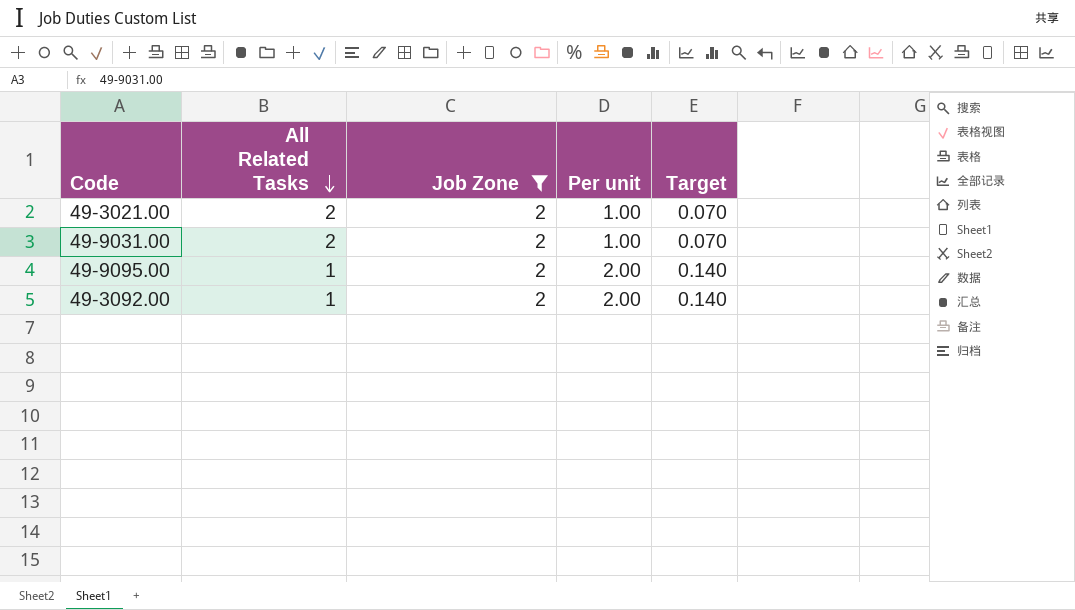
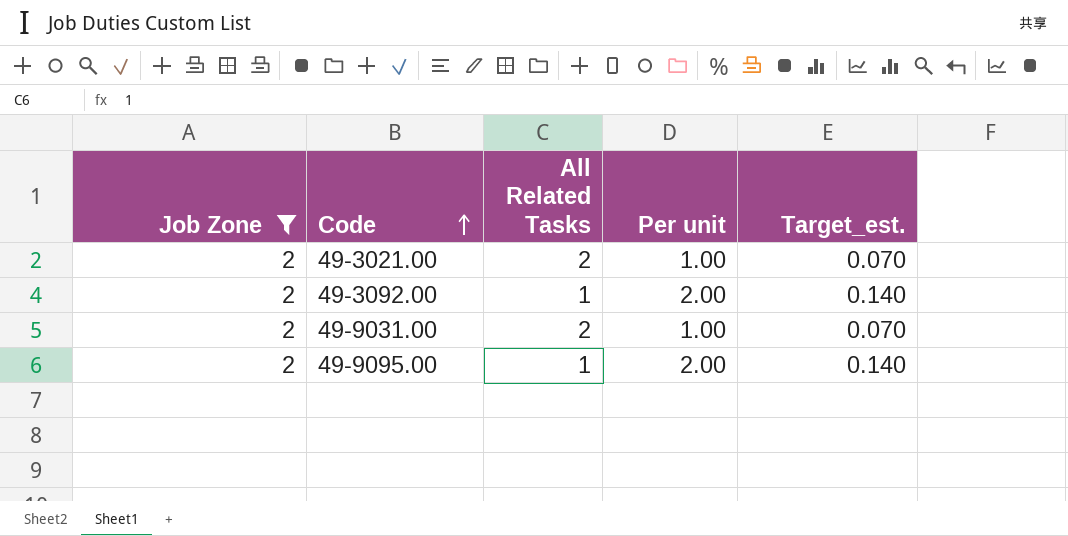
row order: All Related Tasks descending -> Code ascending
column Job Zone | position: 3 -> 1
column name: Target -> Target_est.

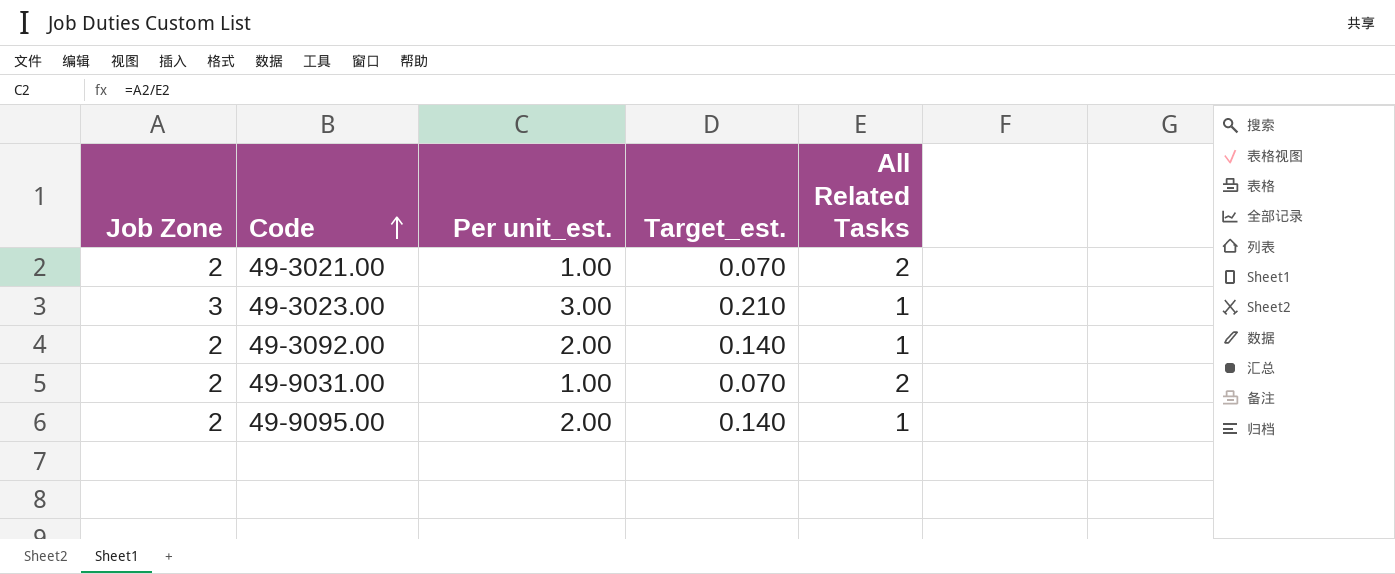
filter: Job Zone = 2 -> none
column name: Per unit -> Per unit_est.
column All Related Tasks | position: 3 -> 5

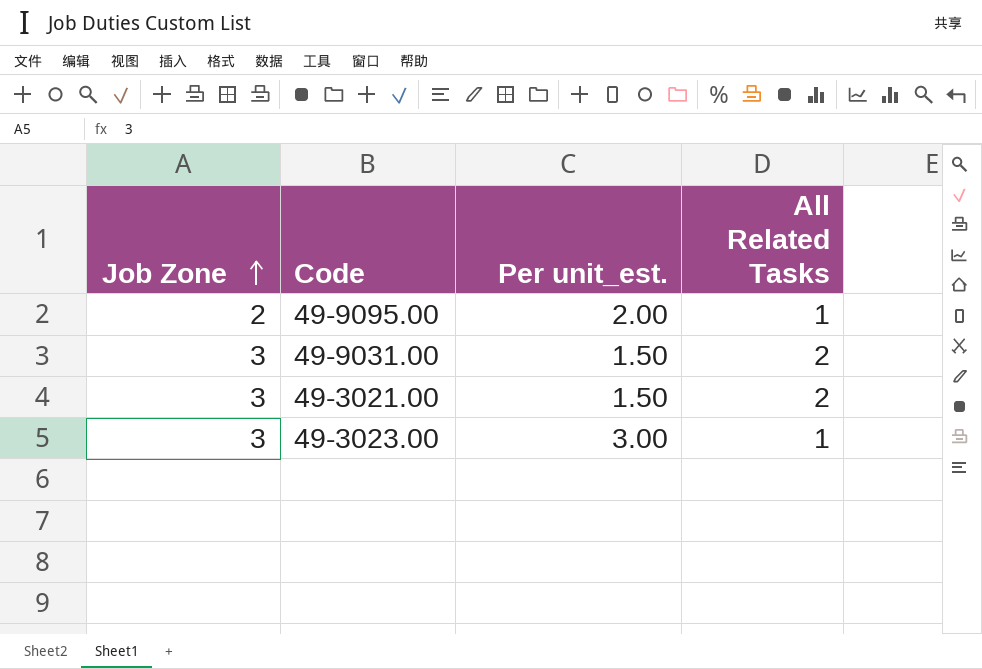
row order: Code ascending -> Job Zone ascending
column Target_est. | formula: [Per unit_est.] * 0.07 -> none
row 49-3092.00: 2 | 2.00 | 0.140 | 1 -> none
49-9031.00 | Job Zone: 2 -> 3
49-9031.00 | Per unit_est.: 1.00 -> 1.50
49-3021.00 | Job Zone: 2 -> 3
49-3021.00 | Per unit_est.: 1.00 -> 1.50

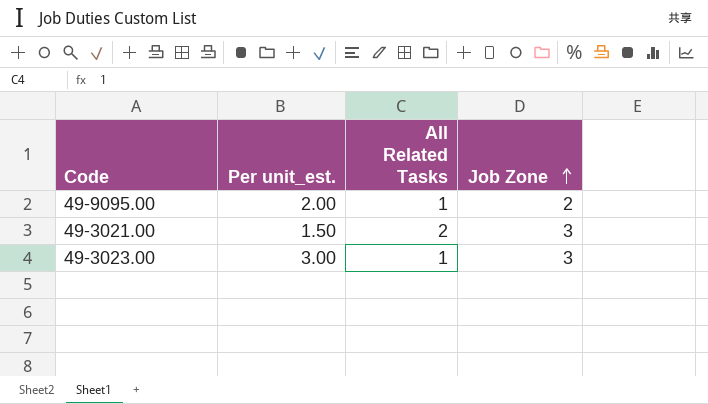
column Job Zone | position: 1 -> 4
row 49-9031.00: 3 | 1.50 | 2 -> none

